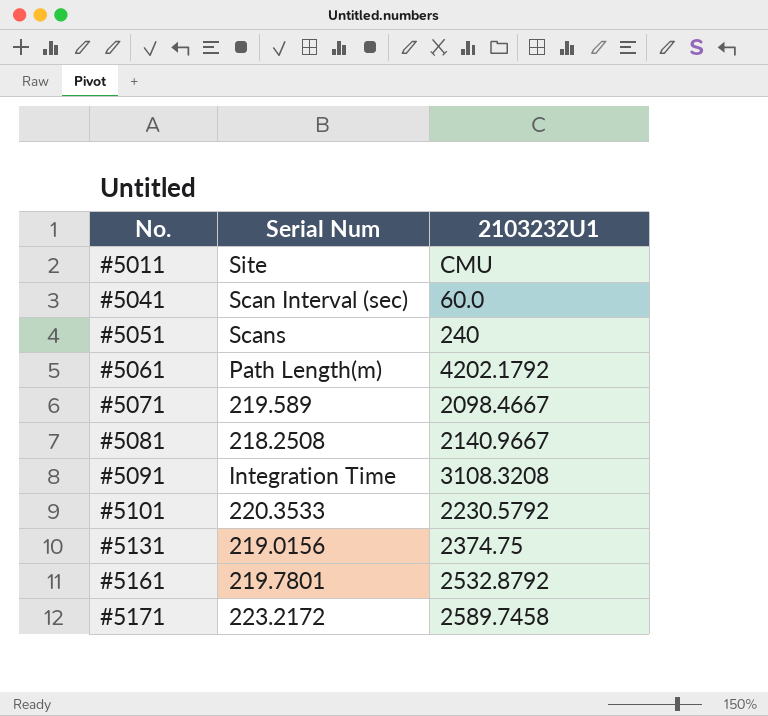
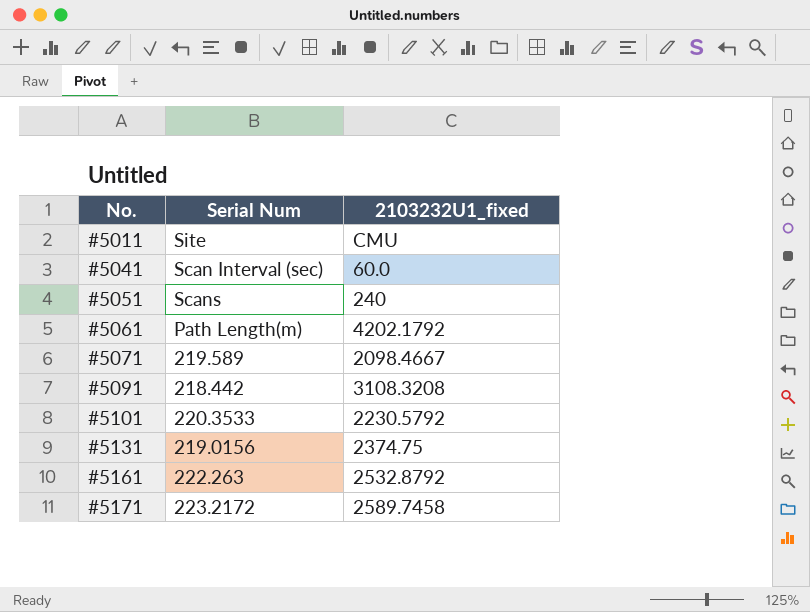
column name: 2103232U1 -> 2103232U1_fixed
row #5081: 218.2508 | 2140.9667 -> none
#5091 | Serial Num: Integration Time -> 218.442
#5161 | Serial Num: 219.7801 -> 222.263

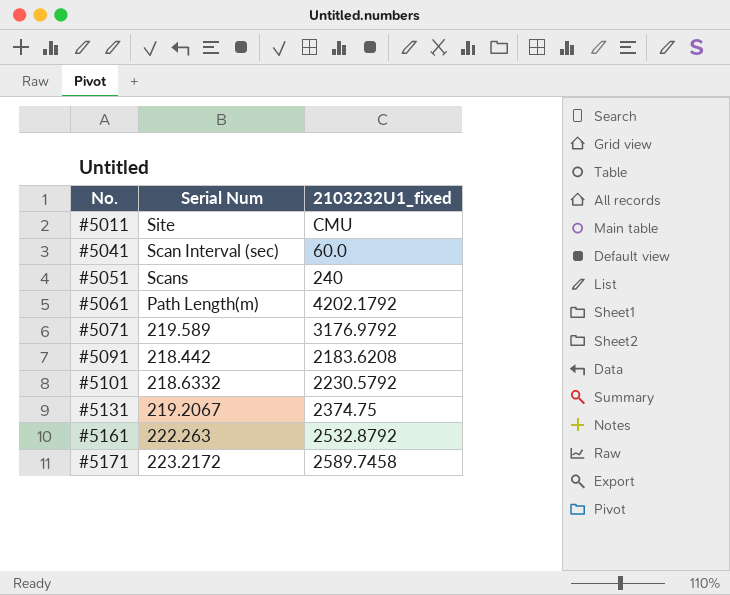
#5071 | 2103232U1_fixed: 2098.4667 -> 3176.9792
#5091 | 2103232U1_fixed: 3108.3208 -> 2183.6208
#5101 | Serial Num: 220.3533 -> 218.6332
#5131 | Serial Num: 219.0156 -> 219.2067

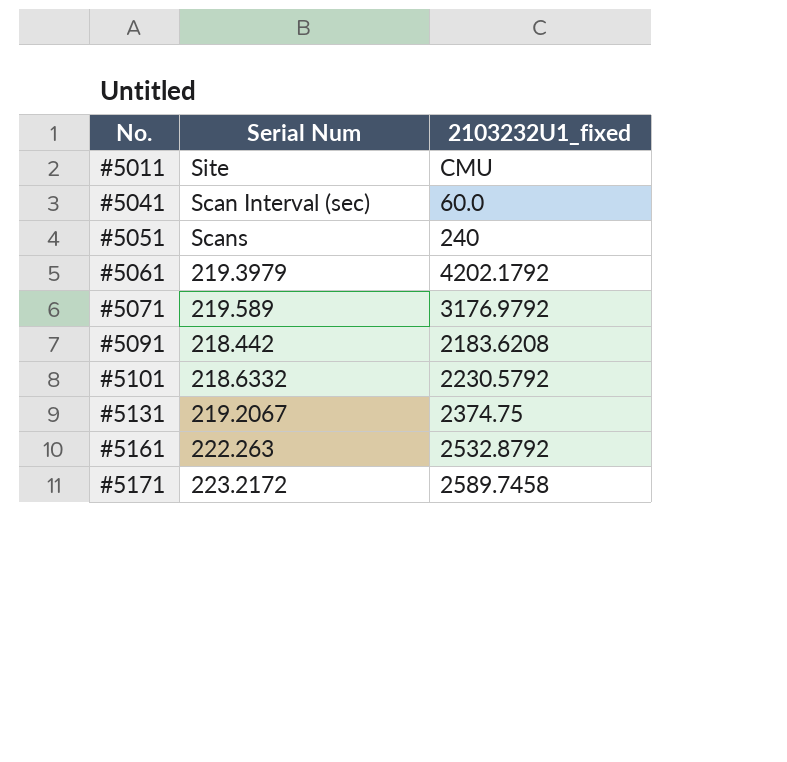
#5061 | Serial Num: Path Length(m) -> 219.3979

